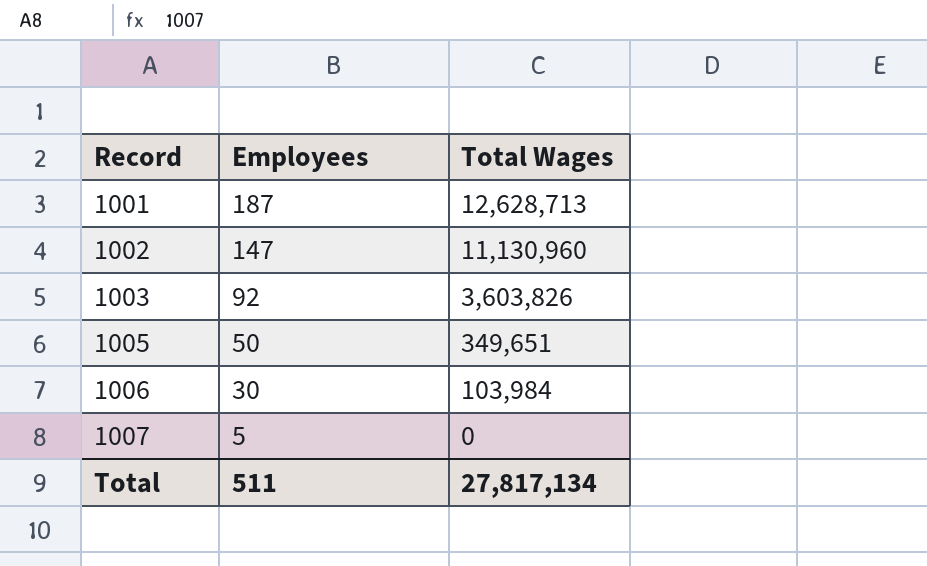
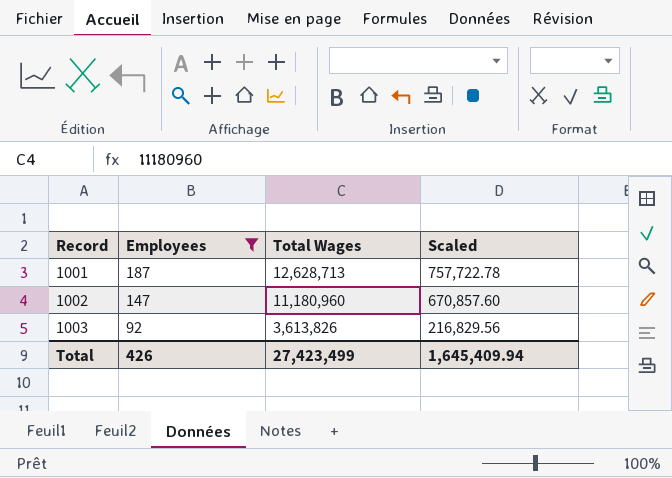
filter: none -> Employees >= 92
column Scaled | formula: none -> [Total Wages] * 0.06
1002 | Total Wages: 11,130,960 -> 11,180,960
1003 | Total Wages: 3,603,826 -> 3,613,826
Total | Employees: 511 -> 426
Total | Total Wages: 27,817,134 -> 27,423,499

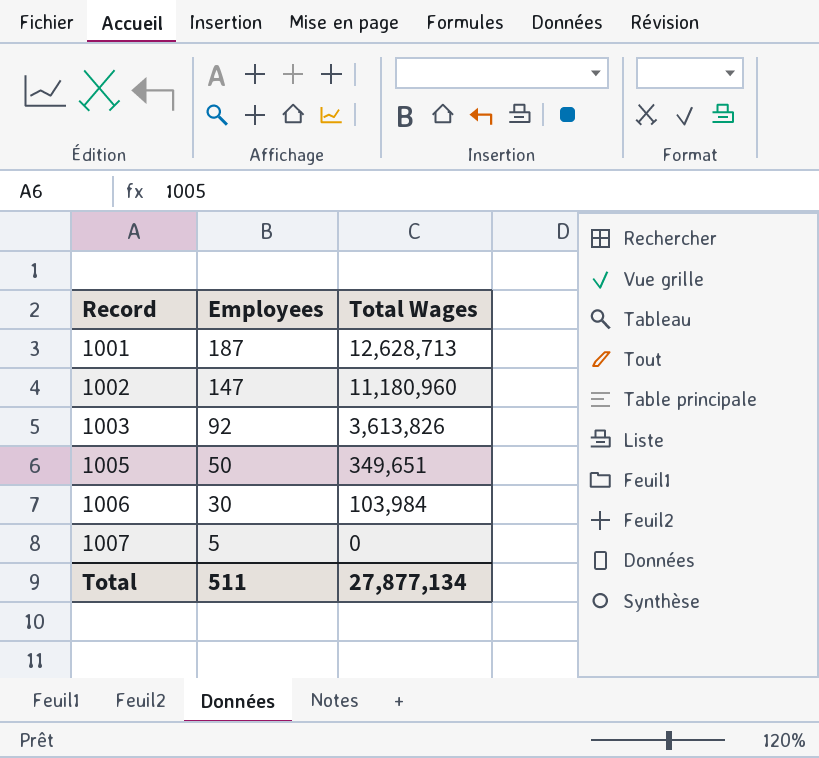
filter: Employees >= 92 -> none
column Scaled | formula: [Total Wages] * 0.06 -> none
Total | Employees: 426 -> 511
Total | Total Wages: 27,423,499 -> 27,877,134

